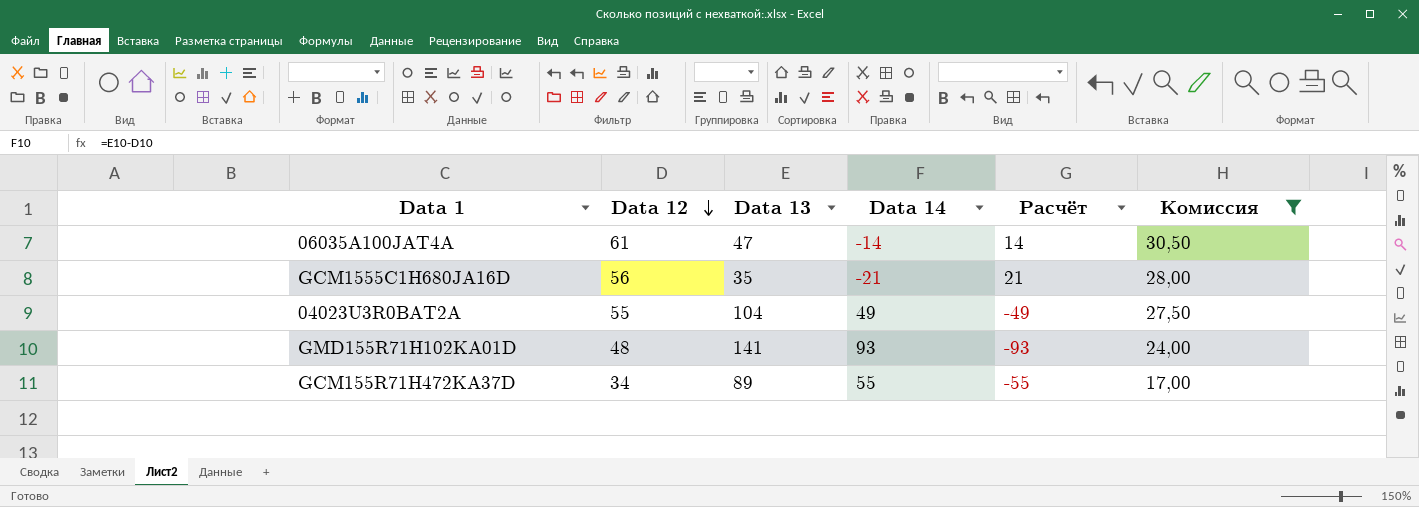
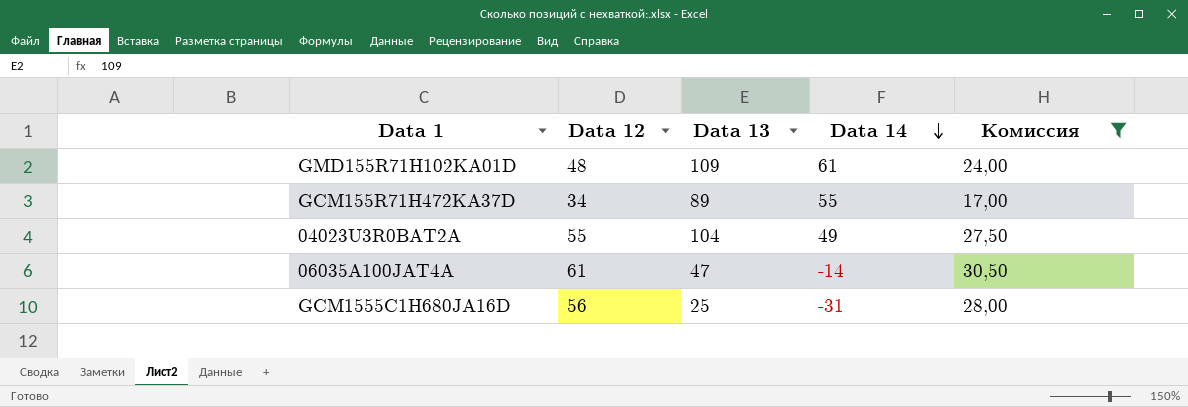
row order: Data 12 descending -> Data 14 descending
column Расчёт | formula: [Data 12] - [Data 13] -> none
GMD155R71H102KA01D | Data 13: 141 -> 109
GMD155R71H102KA01D | Data 14: 93 -> 61
GCM1555C1H680JA16D | Data 13: 35 -> 25
GCM1555C1H680JA16D | Data 14: -21 -> -31

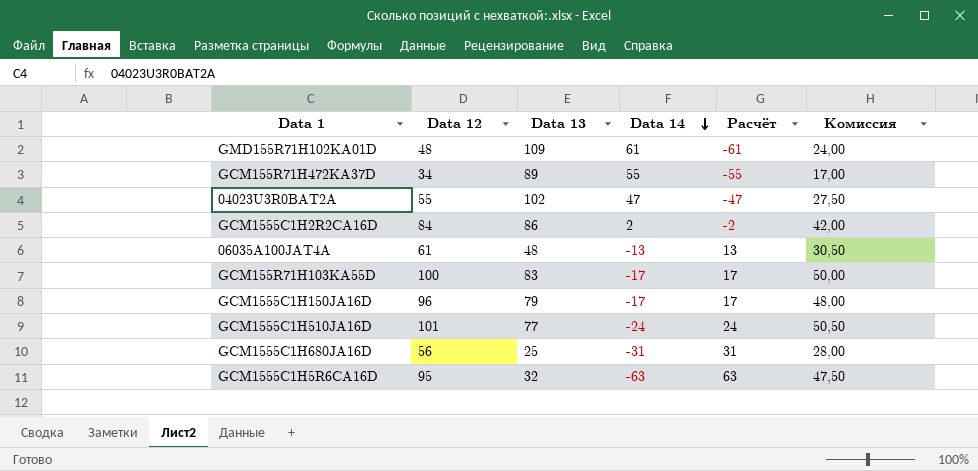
filter: Комиссия <= 30,50 -> none
column Расчёт | formula: none -> [Data 12] - [Data 13]
04023U3R0BAT2A | Data 13: 104 -> 102
04023U3R0BAT2A | Data 14: 49 -> 47
06035A100JAT4A | Data 13: 47 -> 48
06035A100JAT4A | Data 14: -14 -> -13

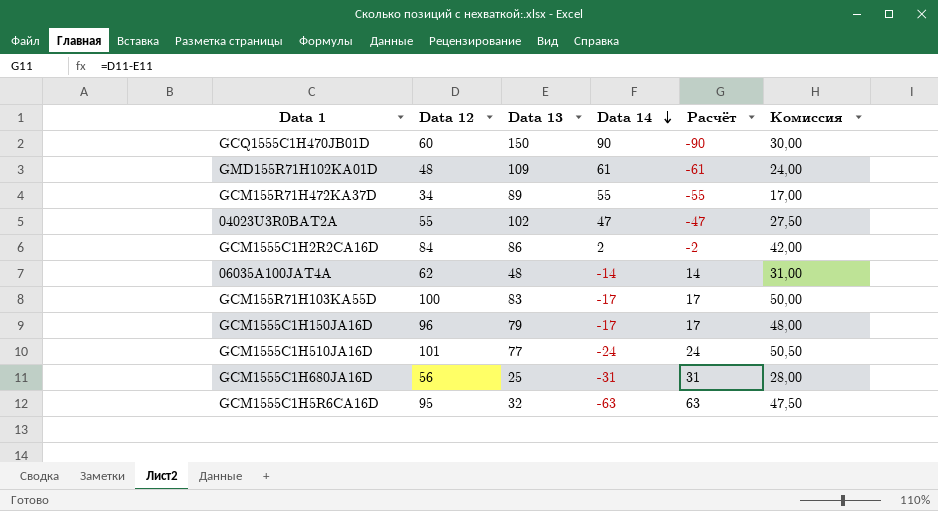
row GCQ1555C1H470JB01D: none -> 60 | 150 | 90 | -90 | 30,00
06035A100JAT4A | Data 12: 61 -> 62
06035A100JAT4A | Data 14: -13 -> -14
06035A100JAT4A | Расчёт: 13 -> 14
06035A100JAT4A | Комиссия: 30,50 -> 31,00

